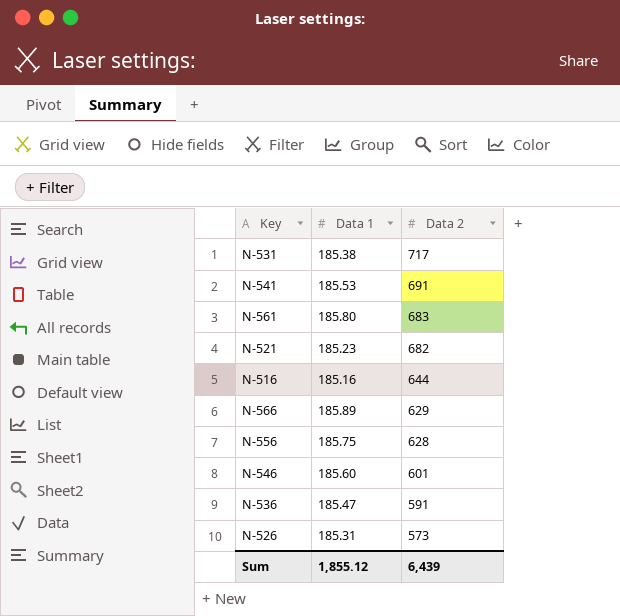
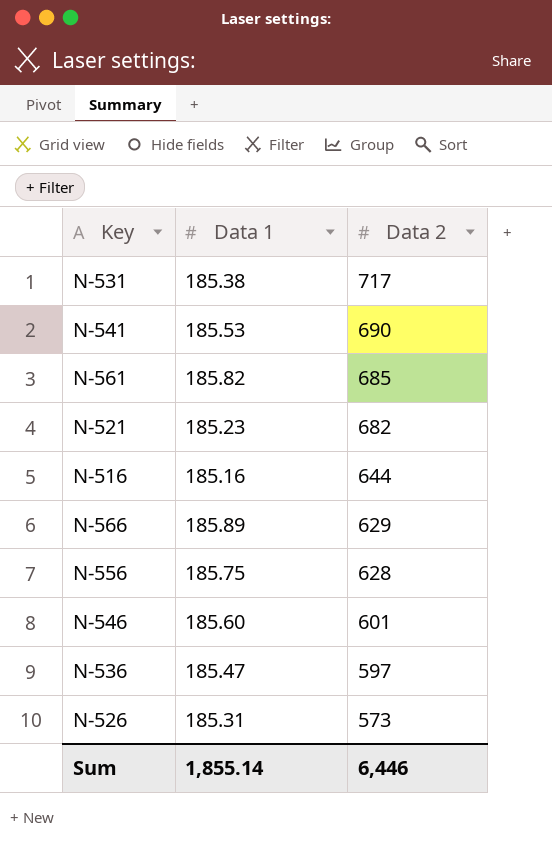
N-541 | Data 2: 691 -> 690
N-561 | Data 1: 185.80 -> 185.82
N-561 | Data 2: 683 -> 685
N-536 | Data 2: 591 -> 597
Sum | Data 1: 1,855.12 -> 1,855.14
Sum | Data 2: 6,439 -> 6,446

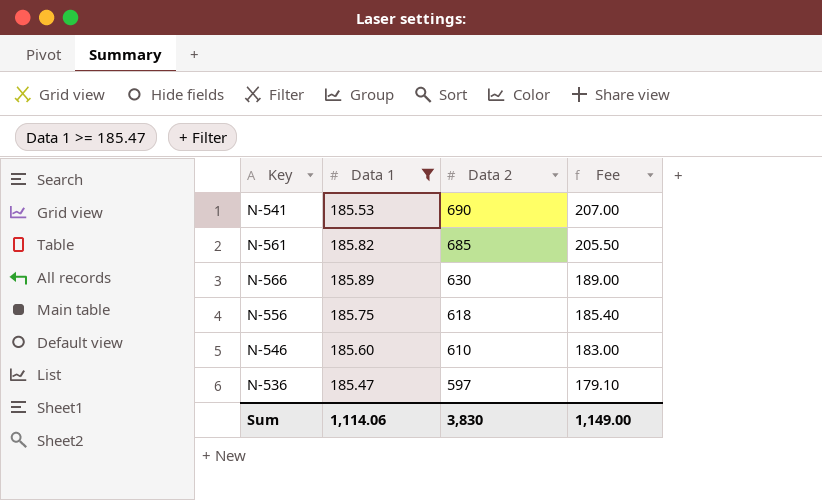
filter: none -> Data 1 >= 185.47
column Fee | formula: none -> [Data 2] * 0.3
N-566 | Data 2: 629 -> 630
N-556 | Data 2: 628 -> 618
N-546 | Data 2: 601 -> 610
Sum | Data 1: 1,855.14 -> 1,114.06
Sum | Data 2: 6,446 -> 3,830

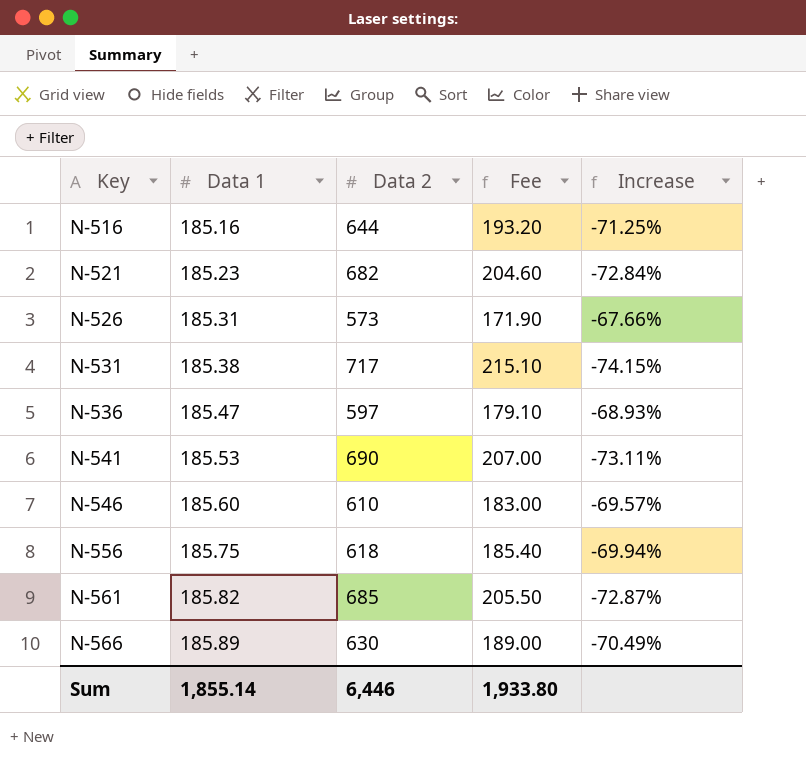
filter: Data 1 >= 185.47 -> none
row order: Data 2 descending -> Key ascending
column Increase | formula: none -> ([Data 1] - [Data 2]) / [Data 2]
Sum | Data 1: 1,114.06 -> 1,855.14
Sum | Data 2: 3,830 -> 6,446
Sum | Fee: 1,149.00 -> 1,933.80

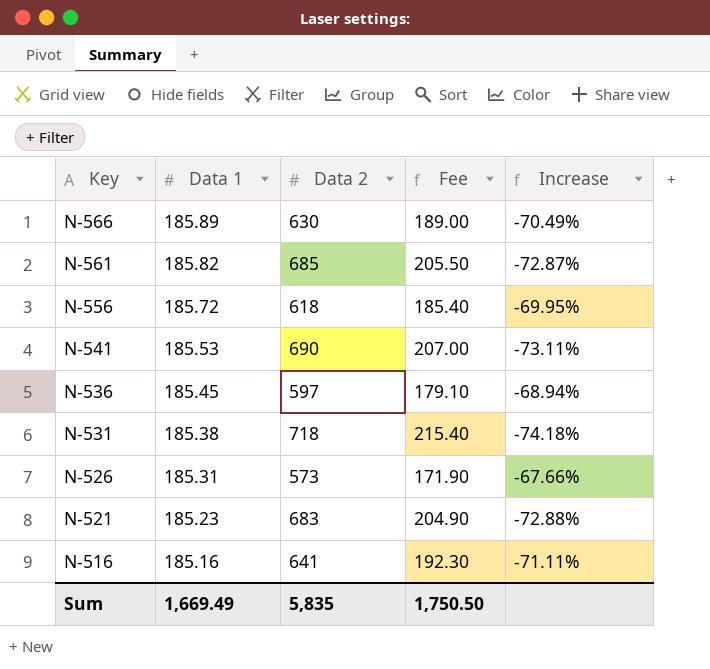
row order: Key ascending -> Key descending
row N-546: 185.60 | 610 | 183.00 | -69.57% -> none
N-556 | Data 1: 185.75 -> 185.72
N-556 | Increase: -69.94% -> -69.95%
N-536 | Data 1: 185.47 -> 185.45
N-536 | Increase: -68.93% -> -68.94%
N-531 | Data 2: 717 -> 718
N-531 | Fee: 215.10 -> 215.40
N-531 | Increase: -74.15% -> -74.18%
N-521 | Data 2: 682 -> 683
N-521 | Fee: 204.60 -> 204.90
N-521 | Increase: -72.84% -> -72.88%
N-516 | Data 2: 644 -> 641
N-516 | Fee: 193.20 -> 192.30
N-516 | Increase: -71.25% -> -71.11%
Sum | Data 1: 1,855.14 -> 1,669.49
Sum | Data 2: 6,446 -> 5,835
Sum | Fee: 1,933.80 -> 1,750.50

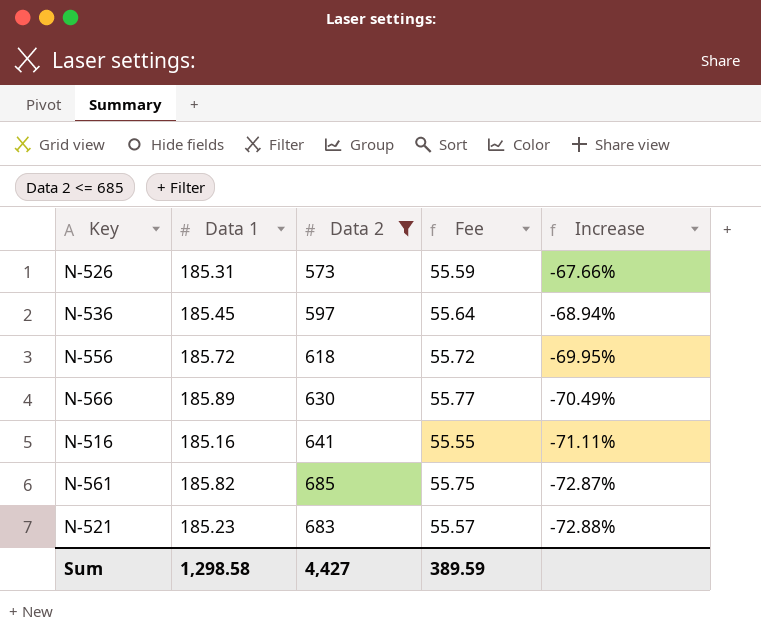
filter: none -> Data 2 <= 685
row order: Key descending -> Increase descending
column Fee | formula: [Data 2] * 0.3 -> [Data 1] * 0.3
Sum | Data 1: 1,669.49 -> 1,298.58
Sum | Data 2: 5,835 -> 4,427
Sum | Fee: 1,750.50 -> 389.59

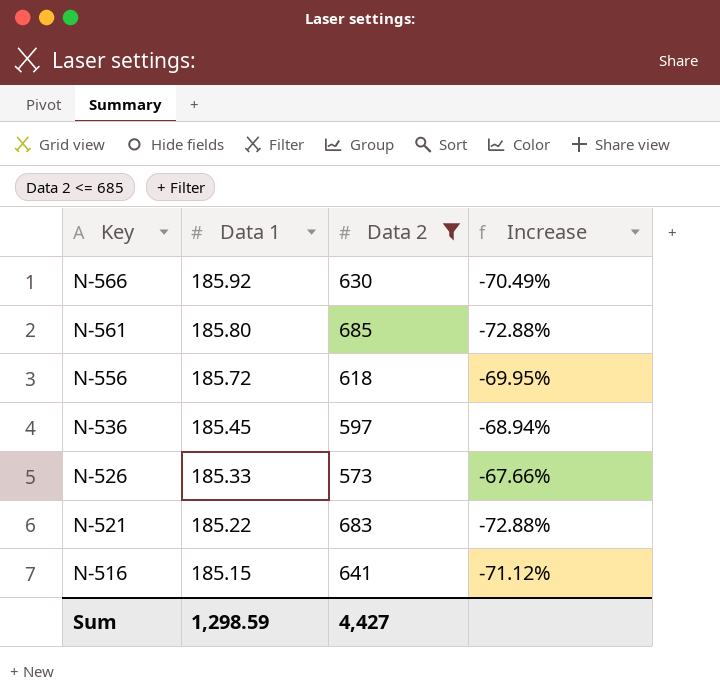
row order: Increase descending -> Key descending
column Fee | formula: [Data 1] * 0.3 -> none
N-566 | Data 1: 185.89 -> 185.92
N-561 | Data 1: 185.82 -> 185.80
N-561 | Increase: -72.87% -> -72.88%
N-526 | Data 1: 185.31 -> 185.33
N-521 | Data 1: 185.23 -> 185.22
N-516 | Data 1: 185.16 -> 185.15
N-516 | Increase: -71.11% -> -71.12%
Sum | Data 1: 1,298.58 -> 1,298.59

